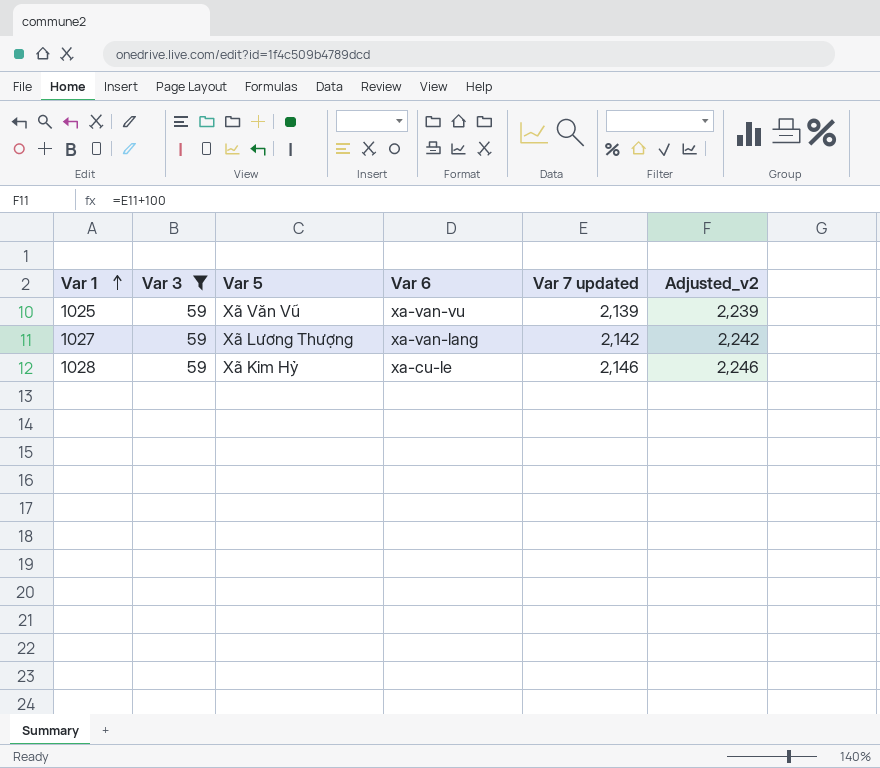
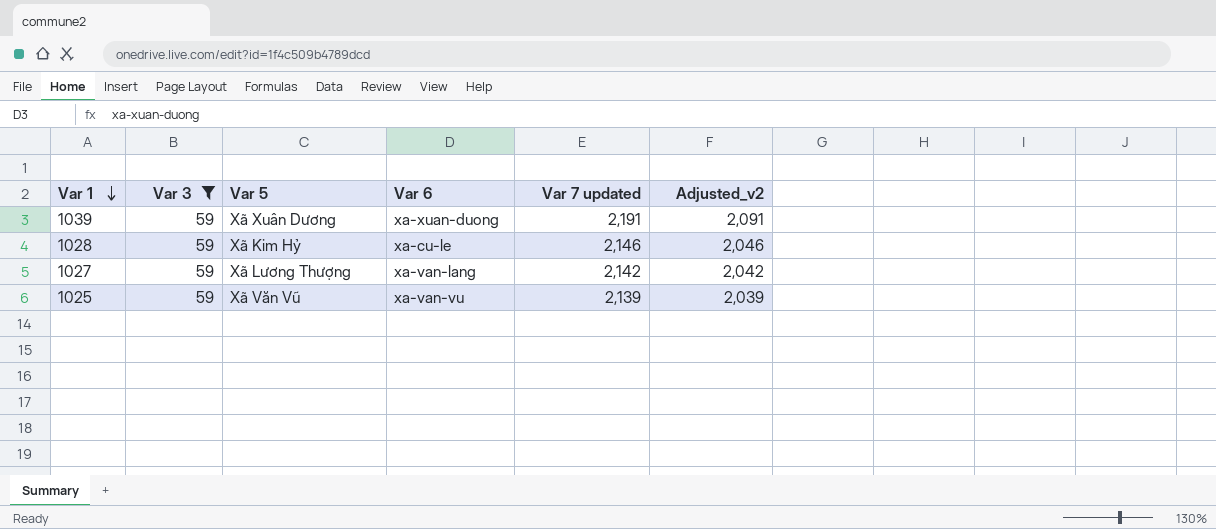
row order: Var 1 ascending -> Var 1 descending
column Adjusted_v2 | formula: [Var 7 updated] + 100 -> [Var 7 updated] - 100
row 1039: none -> 59 | Xã Xuân Dương | xa-xuan-duong | 2,191 | 2,091

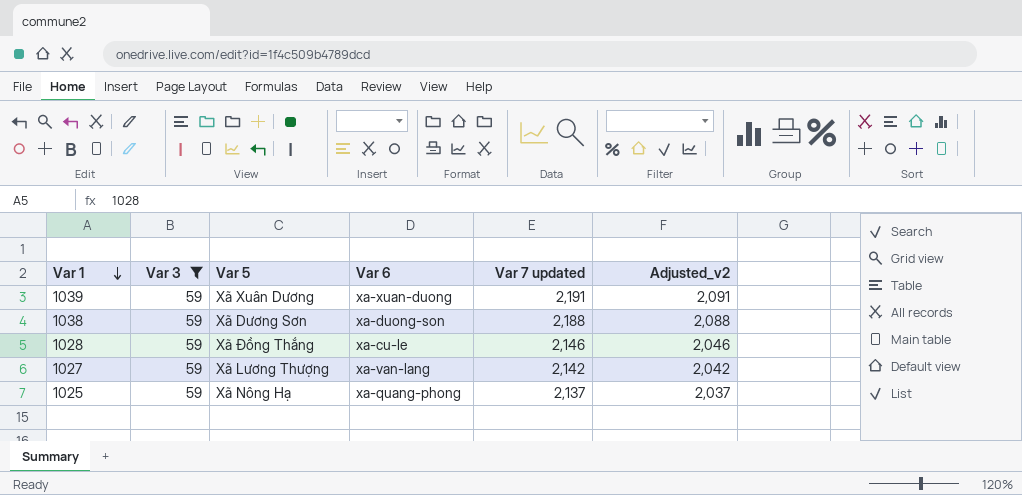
row 1038: none -> 59 | Xã Dương Sơn | xa-duong-son | 2,188 | 2,088
1028 | Var 5: Xã Kim Hỷ -> Xã Đồng Thắng
1025 | Var 5: Xã Văn Vũ -> Xã Nông Hạ
1025 | Var 6: xa-van-vu -> xa-quang-phong
1025 | Var 7 updated: 2,139 -> 2,137
1025 | Adjusted_v2: 2,039 -> 2,037

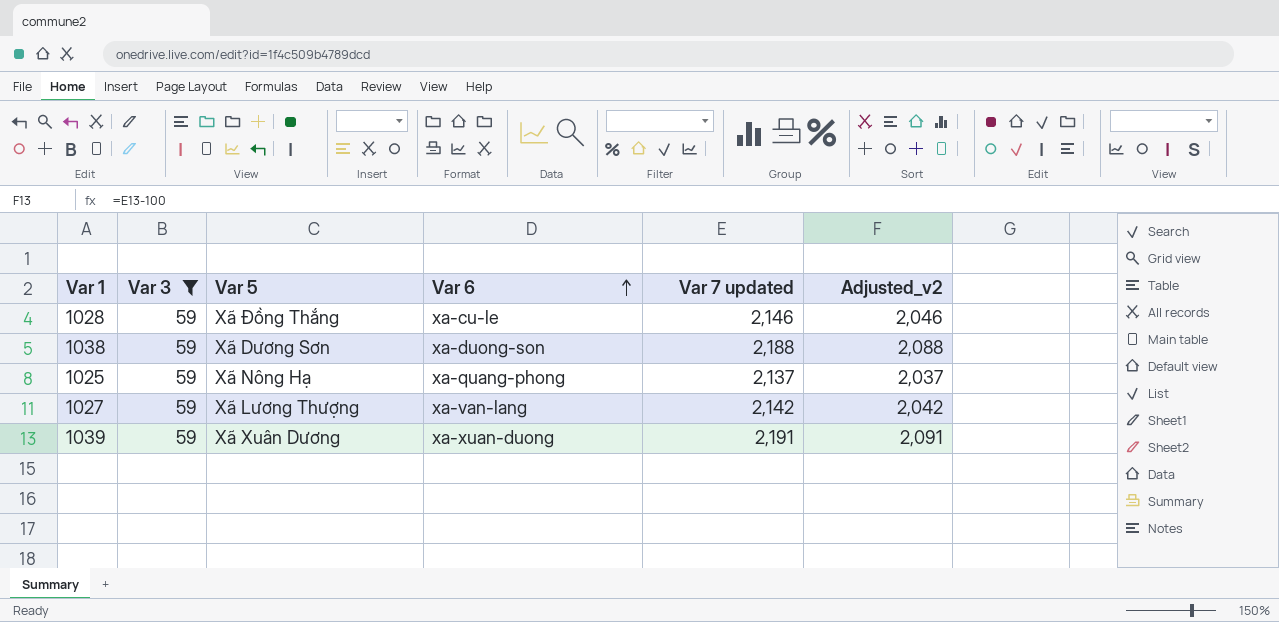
row order: Var 1 descending -> Var 6 ascending

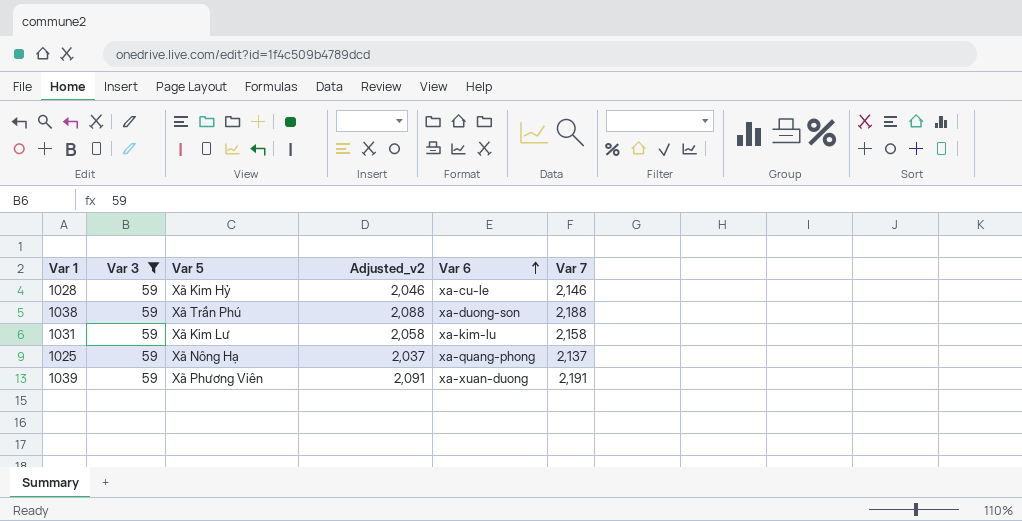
column Adjusted_v2 | position: 6 -> 4
column name: Var 7 updated -> Var 7
row 1027: 59 | Xã Lương Thượng | xa-van-lang | 2,142 | 2,042 -> none
1028 | Var 5: Xã Đồng Thắng -> Xã Kim Hỷ
1038 | Var 5: Xã Dương Sơn -> Xã Trần Phú
row 1031: none -> 59 | Xã Kim Lư | 2,058 | xa-kim-lu | 2,158
1039 | Var 5: Xã Xuân Dương -> Xã Phương Viên

